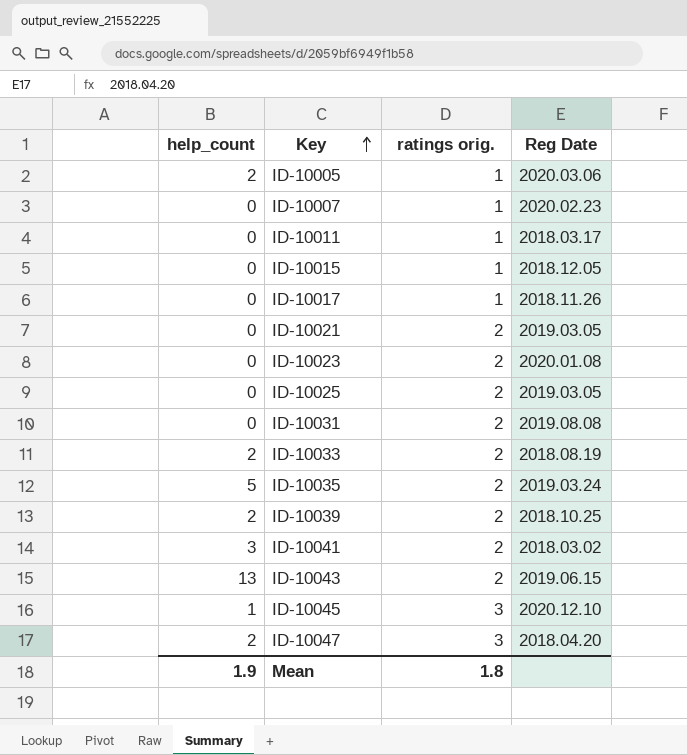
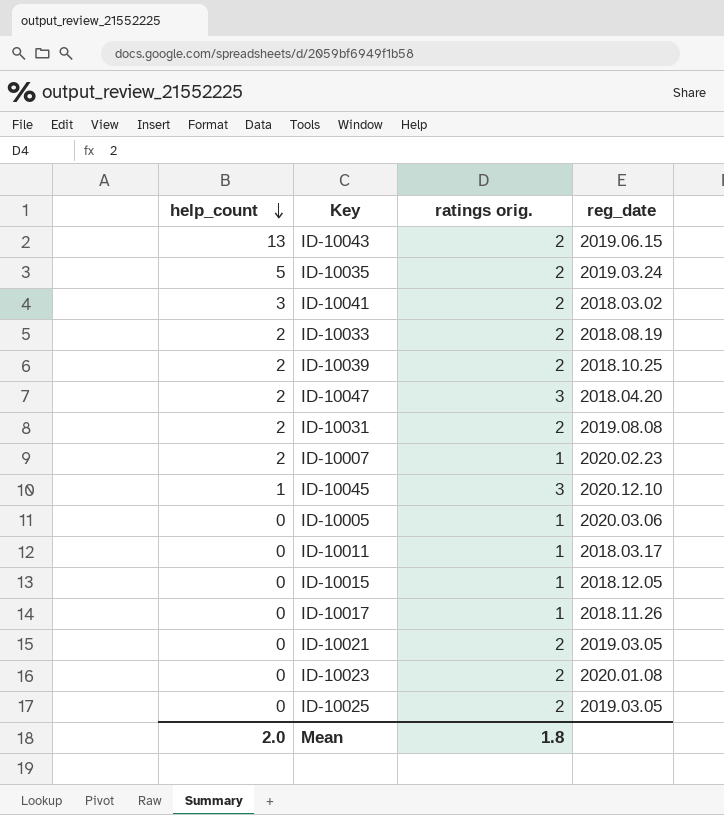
row order: Key ascending -> help_count descending
column name: Reg Date -> reg_date
ID-10031 | help_count: 0 -> 2
ID-10007 | help_count: 0 -> 2
ID-10005 | help_count: 2 -> 0
Mean | help_count: 1.9 -> 2.0

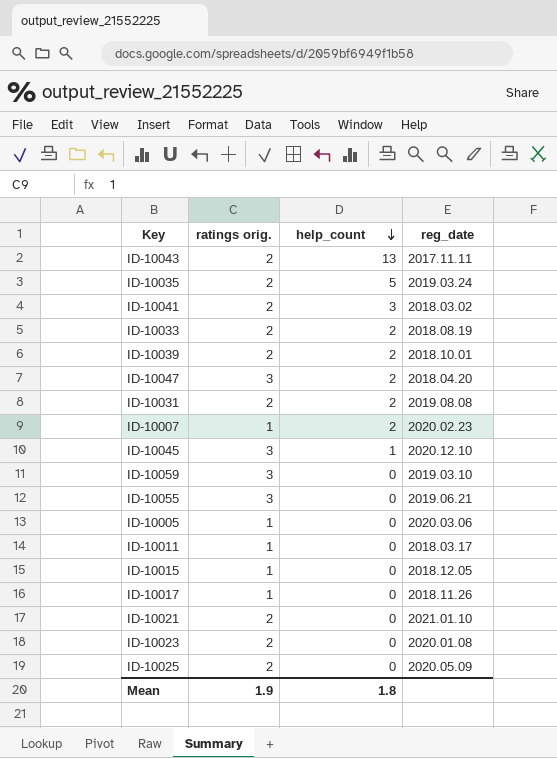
column help_count | position: 1 -> 3
ID-10043 | reg_date: 2019.06.15 -> 2017.11.11
ID-10039 | reg_date: 2018.10.25 -> 2018.10.01
row ID-10059: none -> 3 | 0 | 2019.03.10
row ID-10055: none -> 3 | 0 | 2019.06.21
ID-10021 | reg_date: 2019.03.05 -> 2021.01.10
ID-10025 | reg_date: 2019.03.05 -> 2020.05.09
Mean | ratings orig.: 1.8 -> 1.9
Mean | help_count: 2.0 -> 1.8

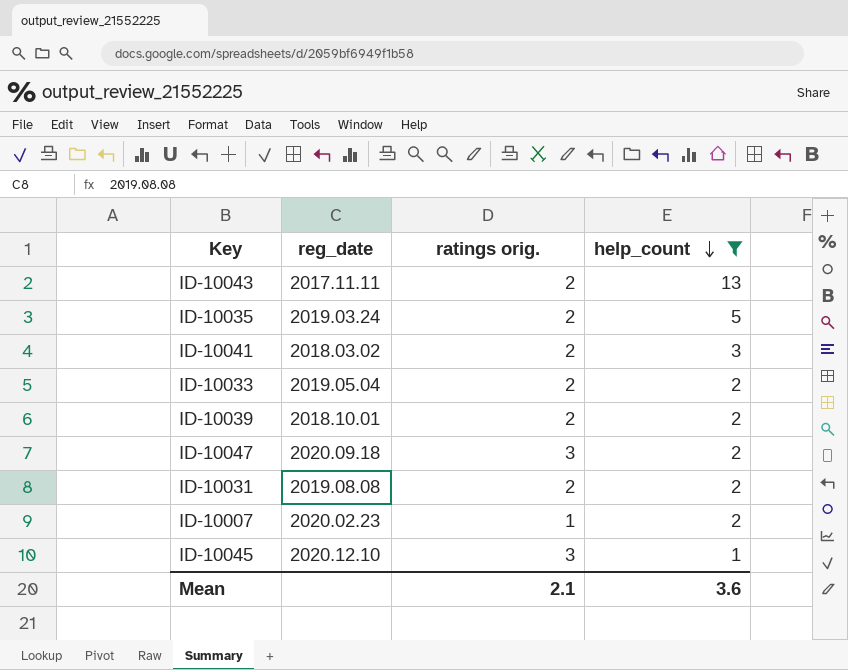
filter: none -> help_count != 0
column reg_date | position: 4 -> 2
ID-10033 | reg_date: 2018.08.19 -> 2019.05.04
ID-10047 | reg_date: 2018.04.20 -> 2020.09.18
Mean | ratings orig.: 1.9 -> 2.1
Mean | help_count: 1.8 -> 3.6

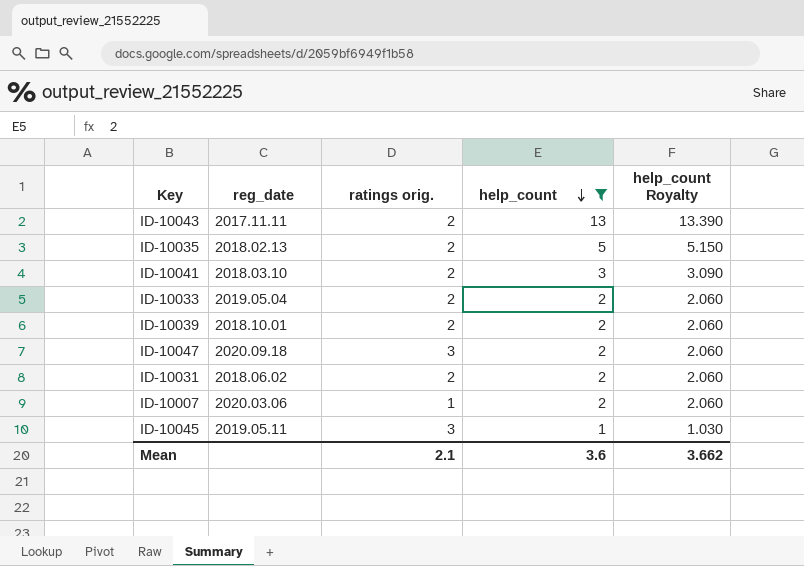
column help_count Royalty | formula: none -> [help_count] * 1.03
ID-10035 | reg_date: 2019.03.24 -> 2018.02.13
ID-10041 | reg_date: 2018.03.02 -> 2018.03.10
ID-10031 | reg_date: 2019.08.08 -> 2018.06.02
ID-10007 | reg_date: 2020.02.23 -> 2020.03.06
ID-10045 | reg_date: 2020.12.10 -> 2019.05.11

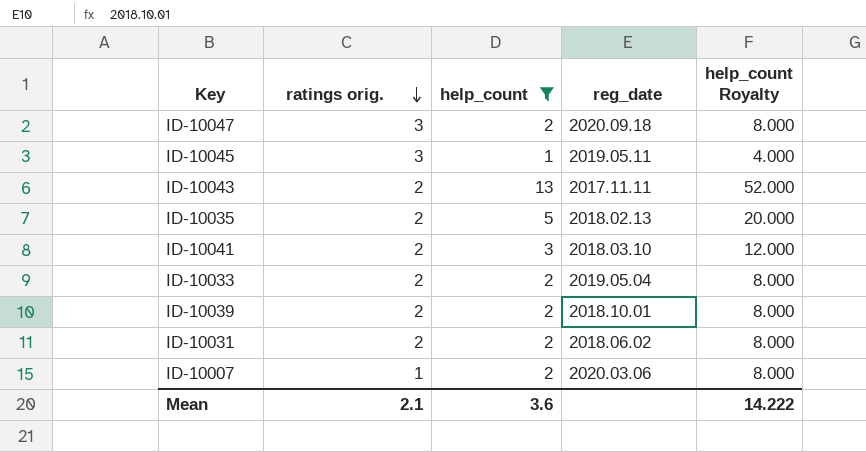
row order: help_count descending -> ratings orig. descending
column reg_date | position: 2 -> 4
column help_count Royalty | formula: [help_count] * 1.03 -> [help_count] * 4
Mean | help_count Royalty: 3.662 -> 14.222

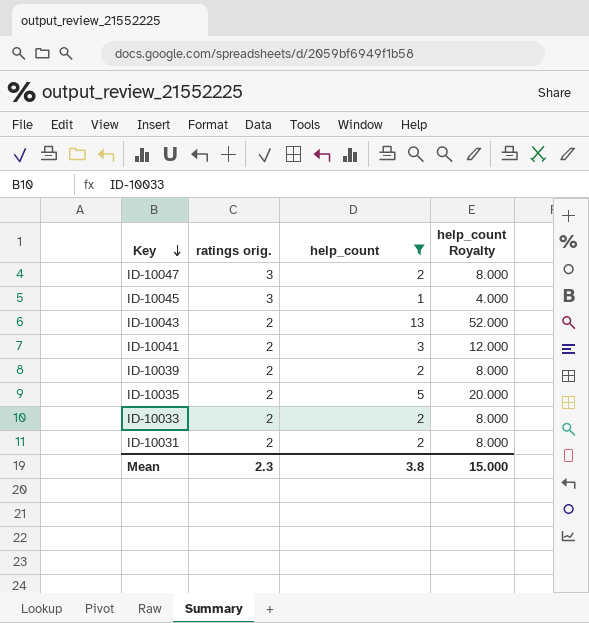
row order: ratings orig. descending -> Key descending
column reg_date | position: 4 -> none
row ID-10007: 1 | 2 | 2020.03.06 | 8.000 -> none
Mean | ratings orig.: 2.1 -> 2.3
Mean | help_count: 3.6 -> 3.8
Mean | help_count Royalty: 14.222 -> 15.000

